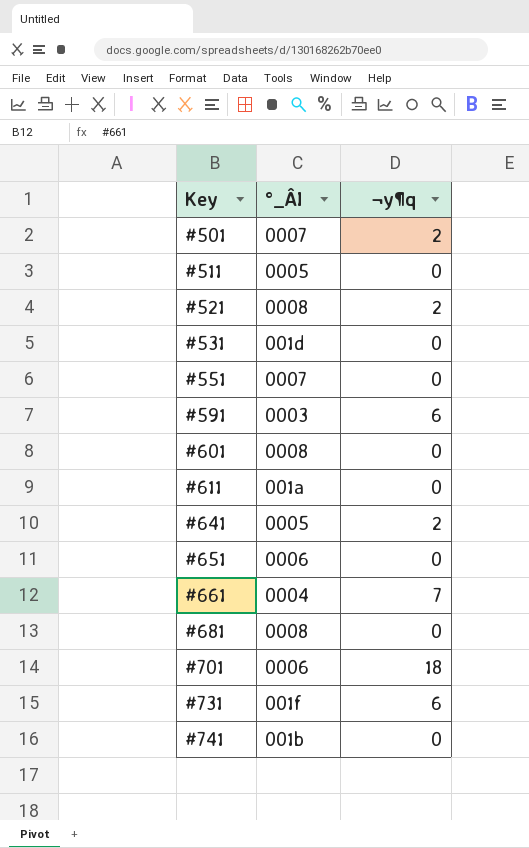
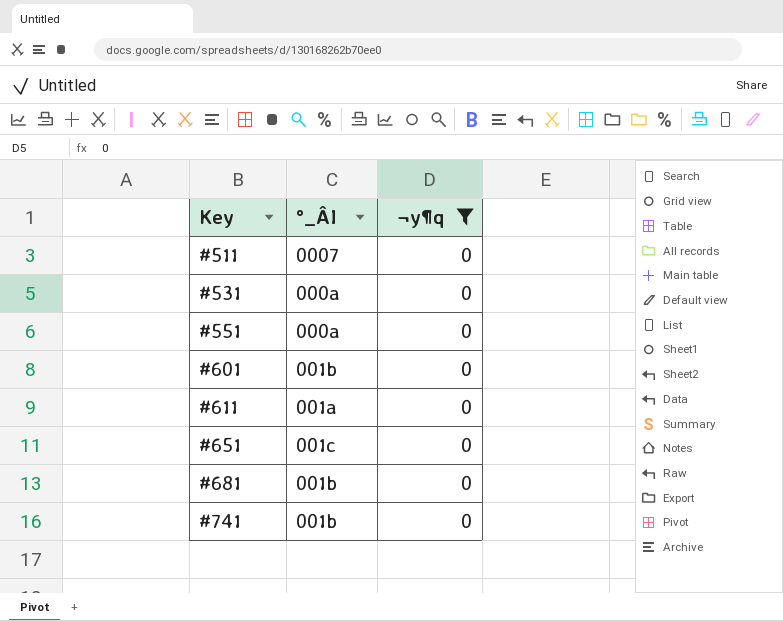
filter: none -> ¬y¶q = 0
#511 | °_ÂI: 0005 -> 0007
#531 | °_ÂI: 001d -> 000a
#551 | °_ÂI: 0007 -> 000a
#601 | °_ÂI: 0008 -> 001b
#651 | °_ÂI: 0006 -> 001c
#681 | °_ÂI: 0008 -> 001b

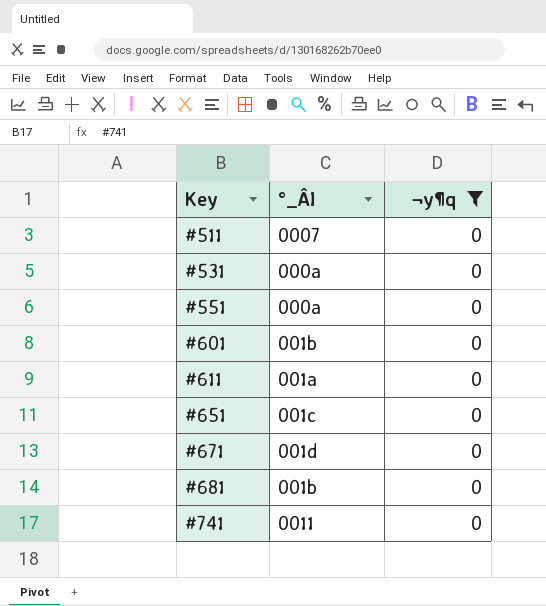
row #671: none -> 001d | 0
#741 | °_ÂI: 001b -> 0011

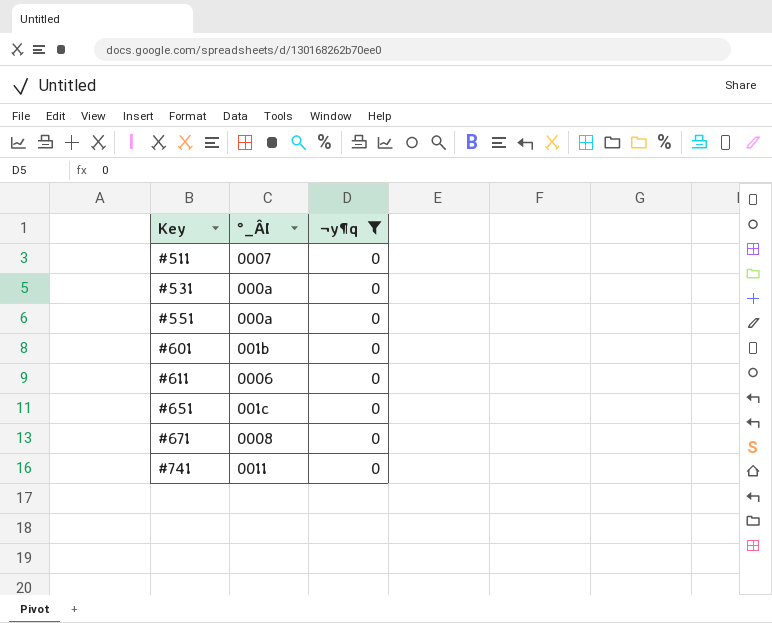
row #681: 001b | 0 -> none
#611 | °_ÂI: 001a -> 0006
#671 | °_ÂI: 001d -> 0008

